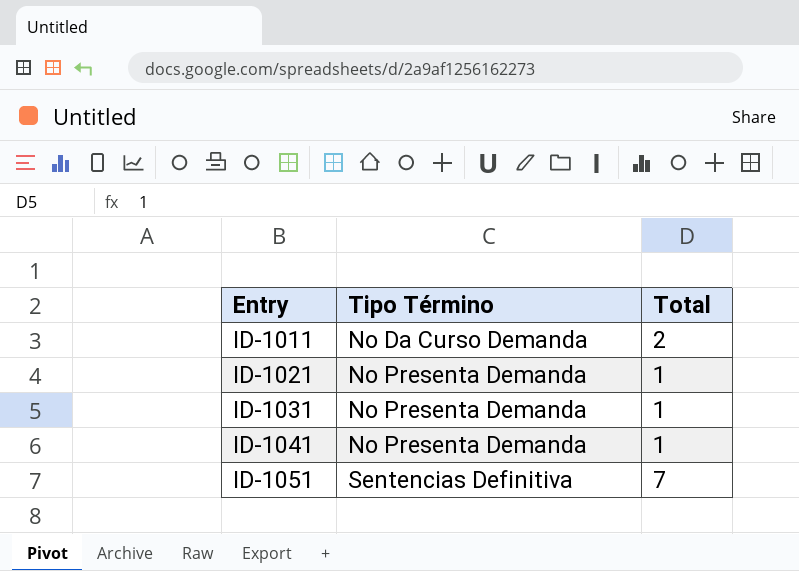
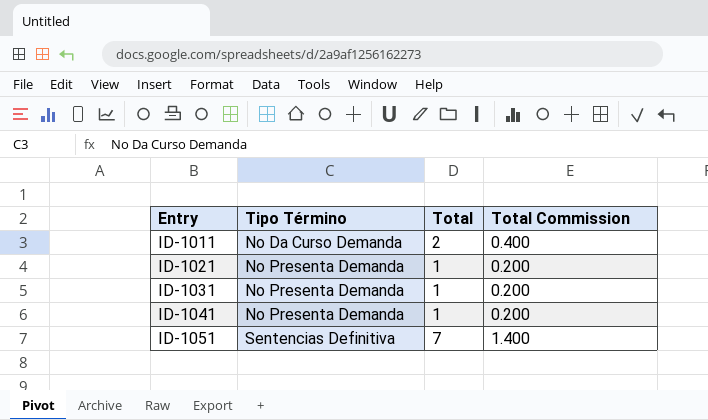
column Total Commission | formula: none -> [Total] * 0.2

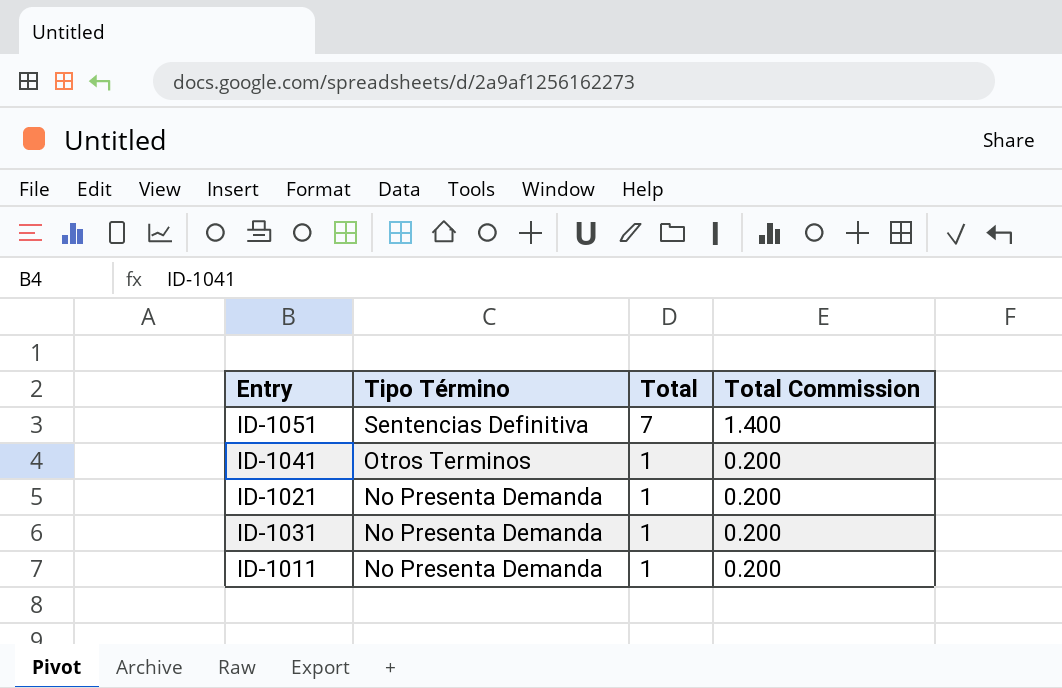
row order: Entry ascending -> Tipo Término descending
ID-1041 | Tipo Término: No Presenta Demanda -> Otros Terminos
ID-1011 | Tipo Término: No Da Curso Demanda -> No Presenta Demanda
ID-1011 | Total: 2 -> 1
ID-1011 | Total Commission: 0.400 -> 0.200

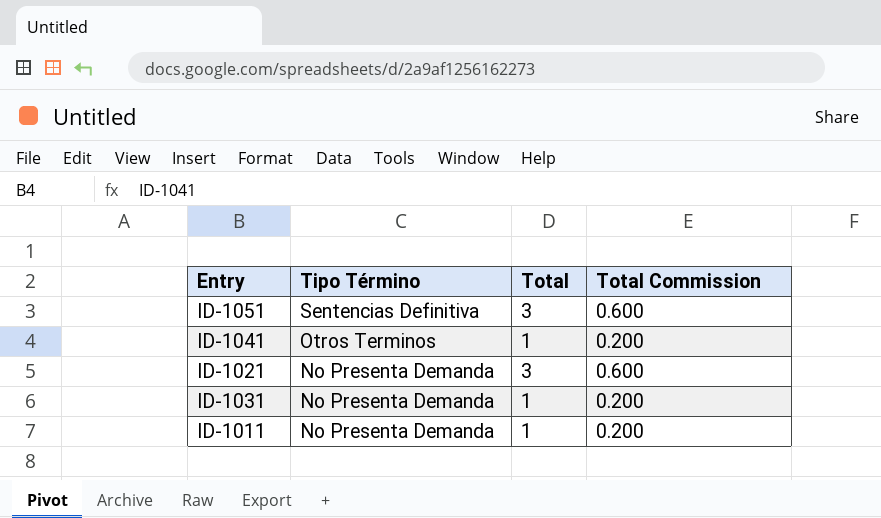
ID-1051 | Total: 7 -> 3
ID-1051 | Total Commission: 1.400 -> 0.600
ID-1021 | Total: 1 -> 3
ID-1021 | Total Commission: 0.200 -> 0.600

